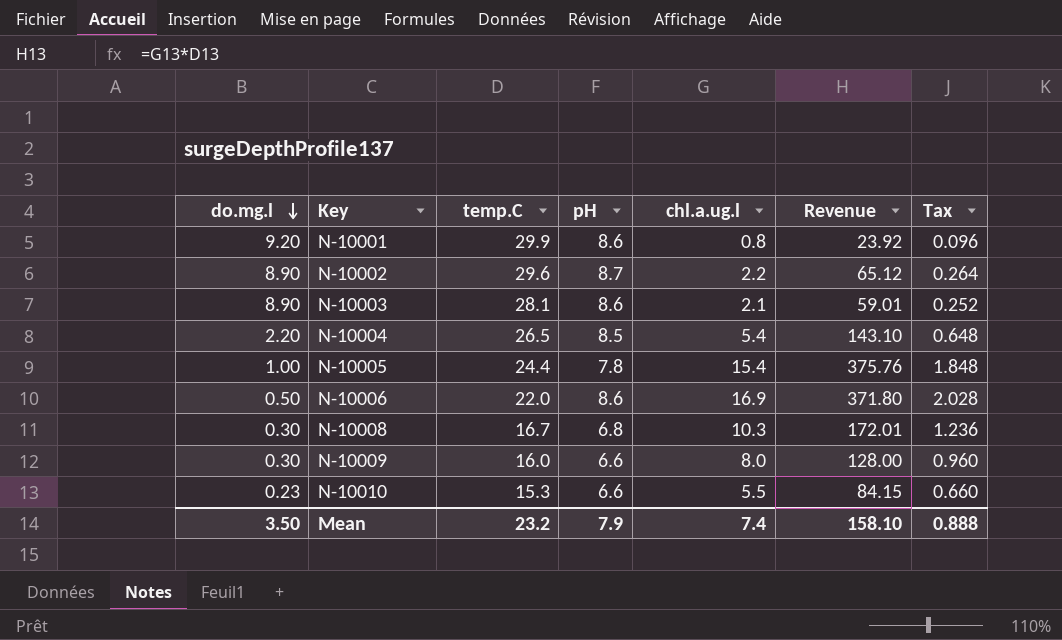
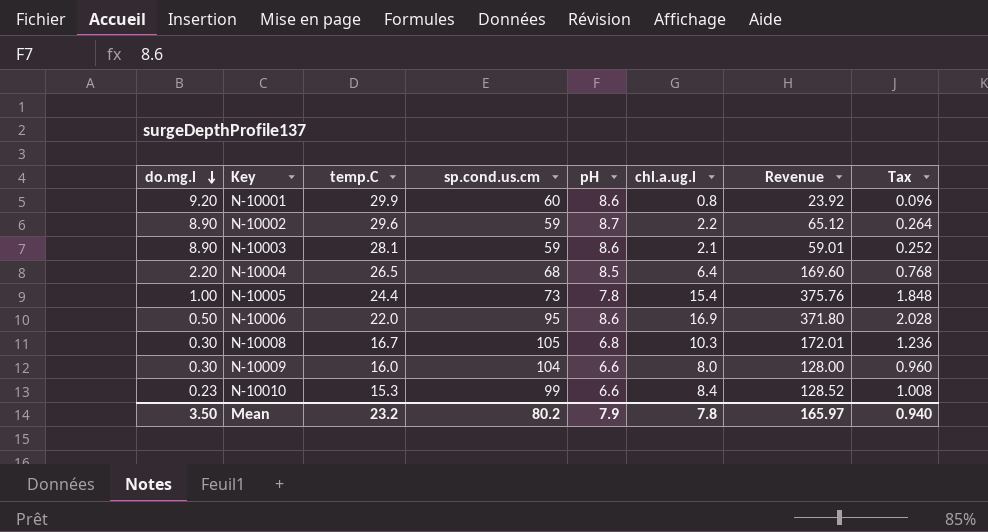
column sp.cond.us.cm | position: none -> 4
N-10004 | chl.a.ug.l: 5.4 -> 6.4
N-10004 | Revenue: 143.10 -> 169.60
N-10004 | Tax: 0.648 -> 0.768
N-10010 | chl.a.ug.l: 5.5 -> 8.4
N-10010 | Revenue: 84.15 -> 128.52
N-10010 | Tax: 0.660 -> 1.008
Mean | chl.a.ug.l: 7.4 -> 7.8
Mean | Revenue: 158.10 -> 165.97
Mean | Tax: 0.888 -> 0.940

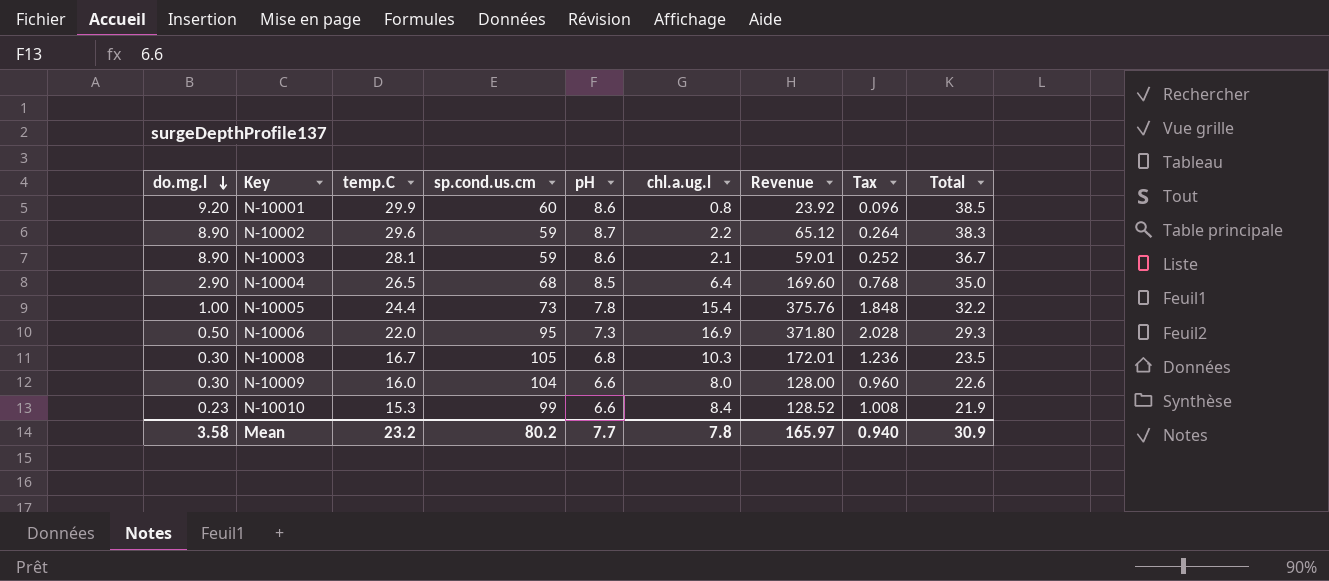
column Total | formula: none -> [temp.C] + [pH]
N-10004 | do.mg.l: 2.20 -> 2.90
N-10006 | pH: 8.6 -> 7.3
Mean | do.mg.l: 3.50 -> 3.58
Mean | pH: 7.9 -> 7.7

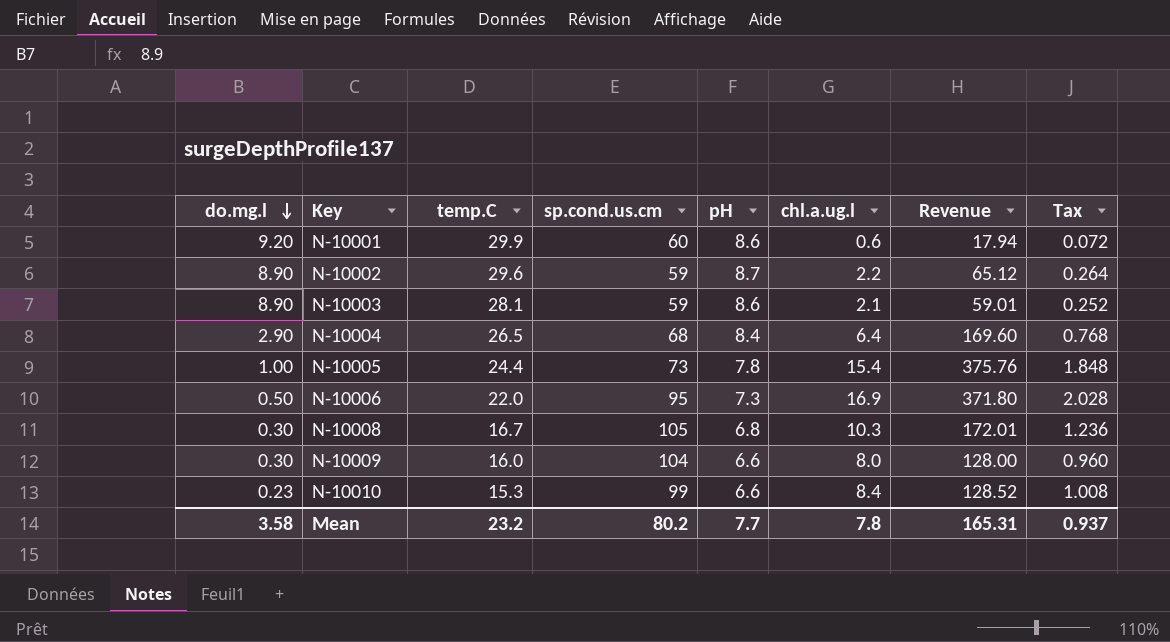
column Total | formula: [temp.C] + [pH] -> none
N-10001 | chl.a.ug.l: 0.8 -> 0.6
N-10001 | Revenue: 23.92 -> 17.94
N-10001 | Tax: 0.096 -> 0.072
N-10004 | pH: 8.5 -> 8.4
Mean | Revenue: 165.97 -> 165.31
Mean | Tax: 0.940 -> 0.937

